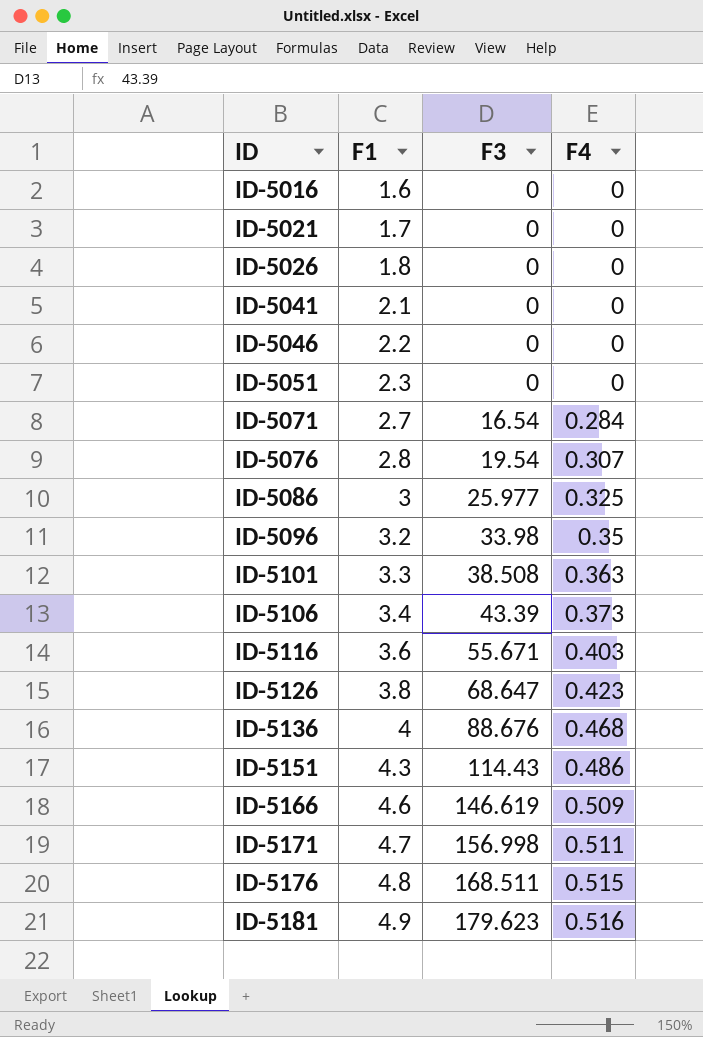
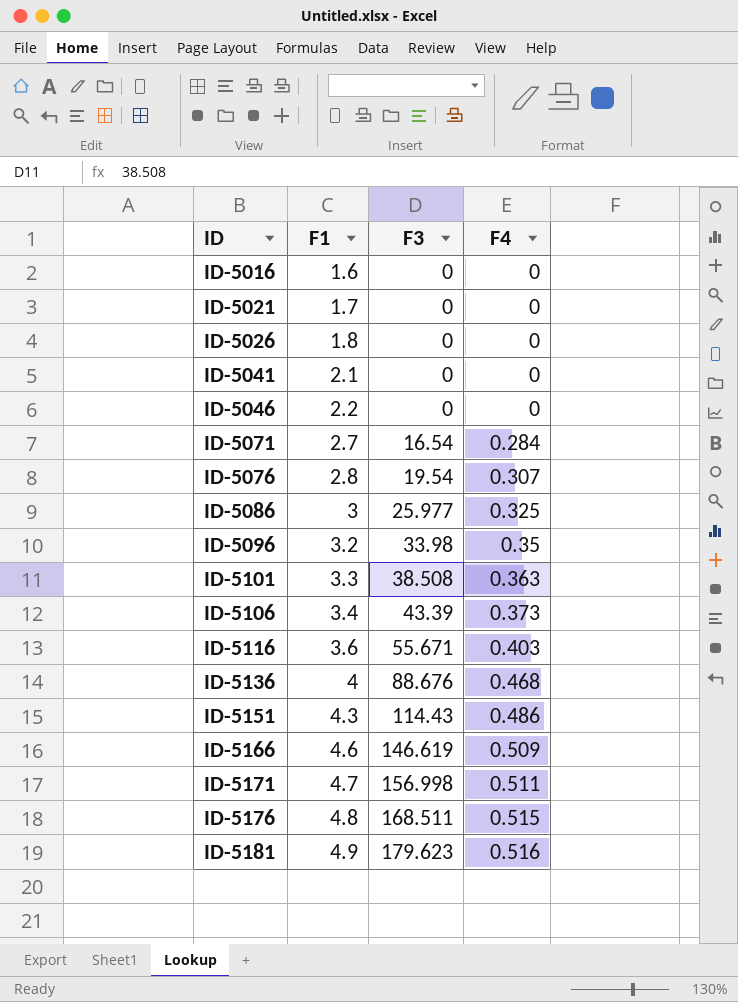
row ID-5051: 2.3 | 0 | 0 -> none
row ID-5126: 3.8 | 68.647 | 0.423 -> none

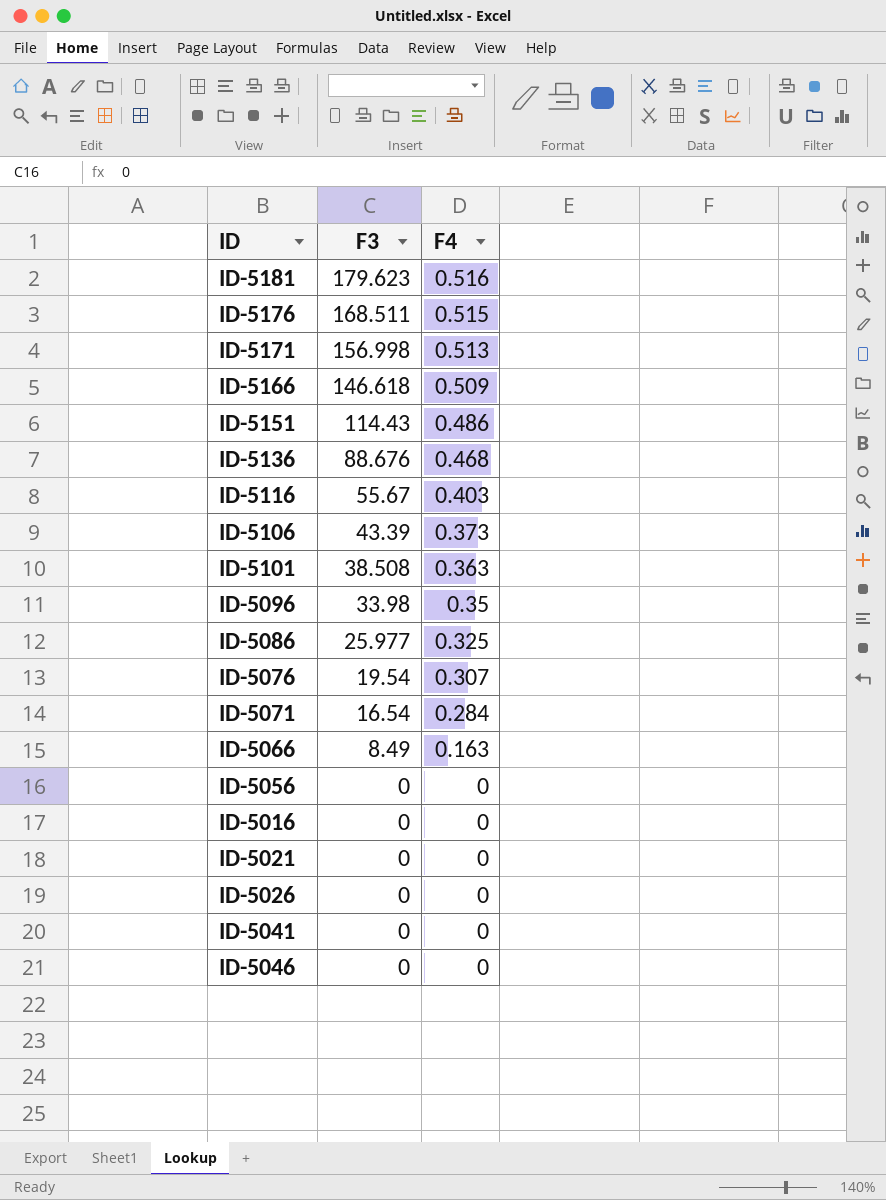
row order: ID ascending -> F3 descending
column F1 | position: 2 -> none
ID-5171 | F4: 0.511 -> 0.513
ID-5166 | F3: 146.619 -> 146.618
ID-5116 | F3: 55.671 -> 55.67
row ID-5066: none -> 8.49 | 0.163
row ID-5056: none -> 0 | 0

